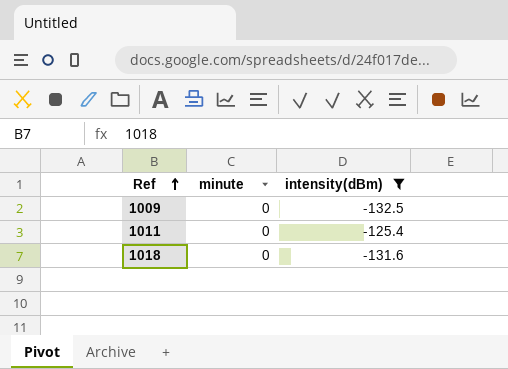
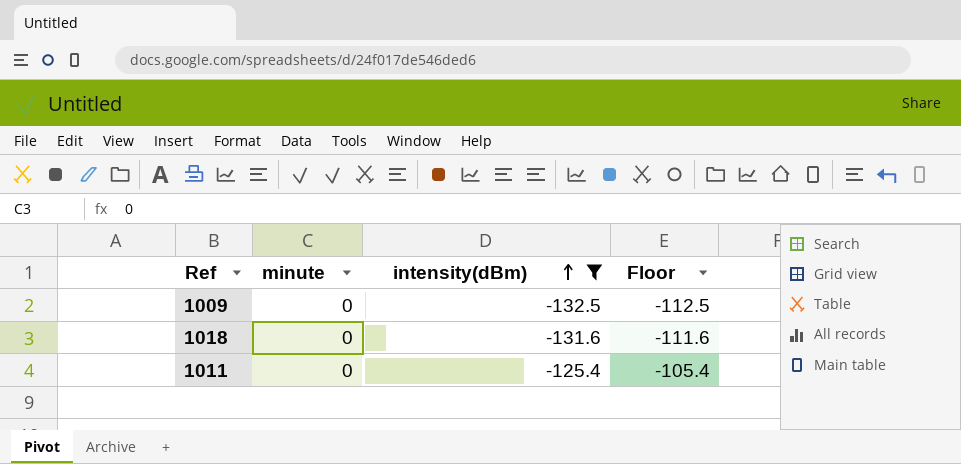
row order: Ref ascending -> intensity(dBm) ascending
column Floor | formula: none -> [intensity(dBm)] + 20

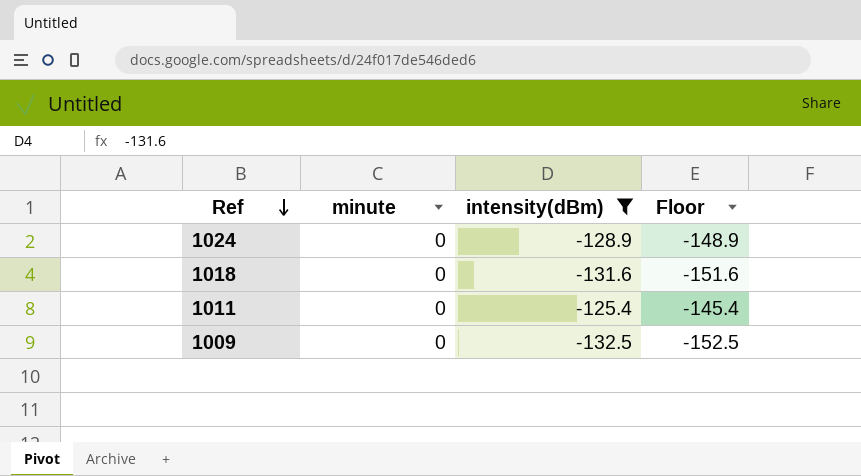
row order: intensity(dBm) ascending -> Ref descending
column Floor | formula: [intensity(dBm)] + 20 -> [intensity(dBm)] - 20
row 1024: none -> 0 | -128.9 | -148.9

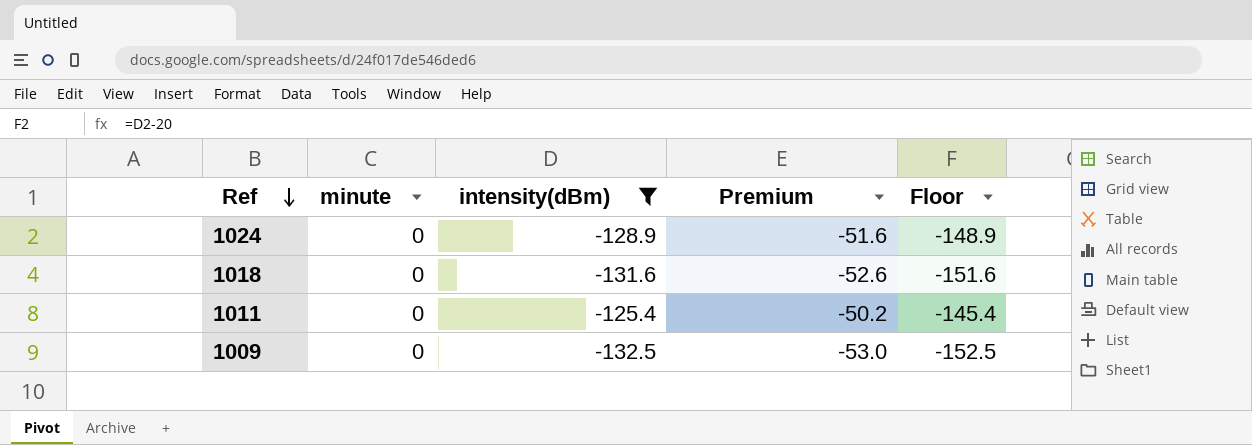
column Premium | formula: none -> [intensity(dBm)] * 0.4

